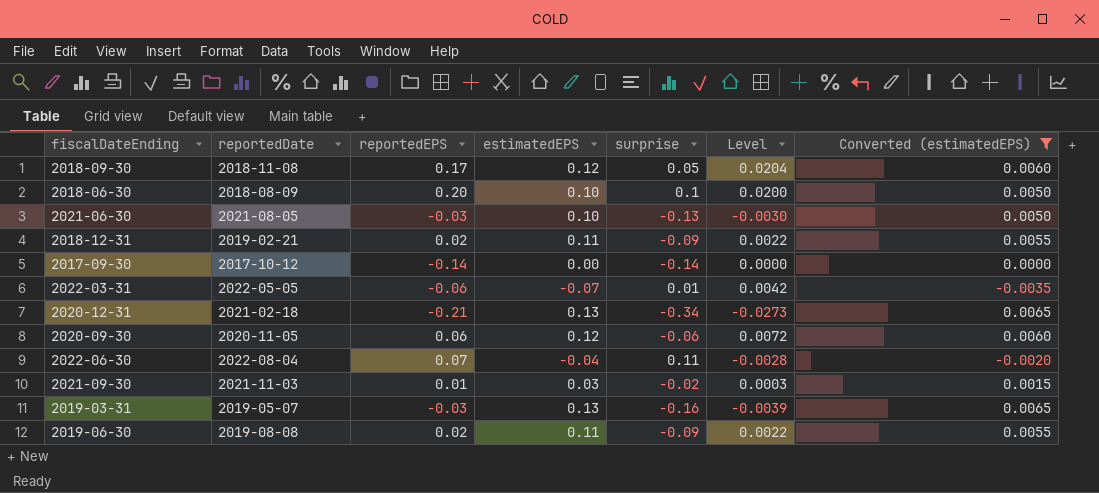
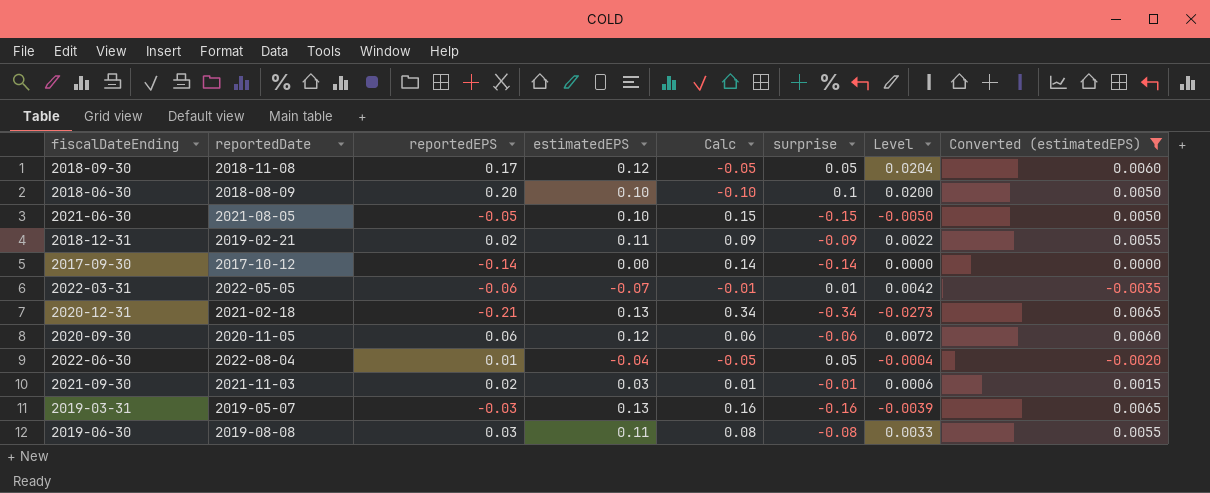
column Calc | formula: none -> [estimatedEPS] - [reportedEPS]
2021-06-30 | reportedEPS: -0.03 -> -0.05
2021-06-30 | surprise: -0.13 -> -0.15
2021-06-30 | Level: -0.0030 -> -0.0050
2022-06-30 | reportedEPS: 0.07 -> 0.01
2022-06-30 | surprise: 0.11 -> 0.05
2022-06-30 | Level: -0.0028 -> -0.0004
2021-09-30 | reportedEPS: 0.01 -> 0.02
2021-09-30 | surprise: -0.02 -> -0.01
2021-09-30 | Level: 0.0003 -> 0.0006
2019-06-30 | reportedEPS: 0.02 -> 0.03
2019-06-30 | surprise: -0.09 -> -0.08
2019-06-30 | Level: 0.0022 -> 0.0033

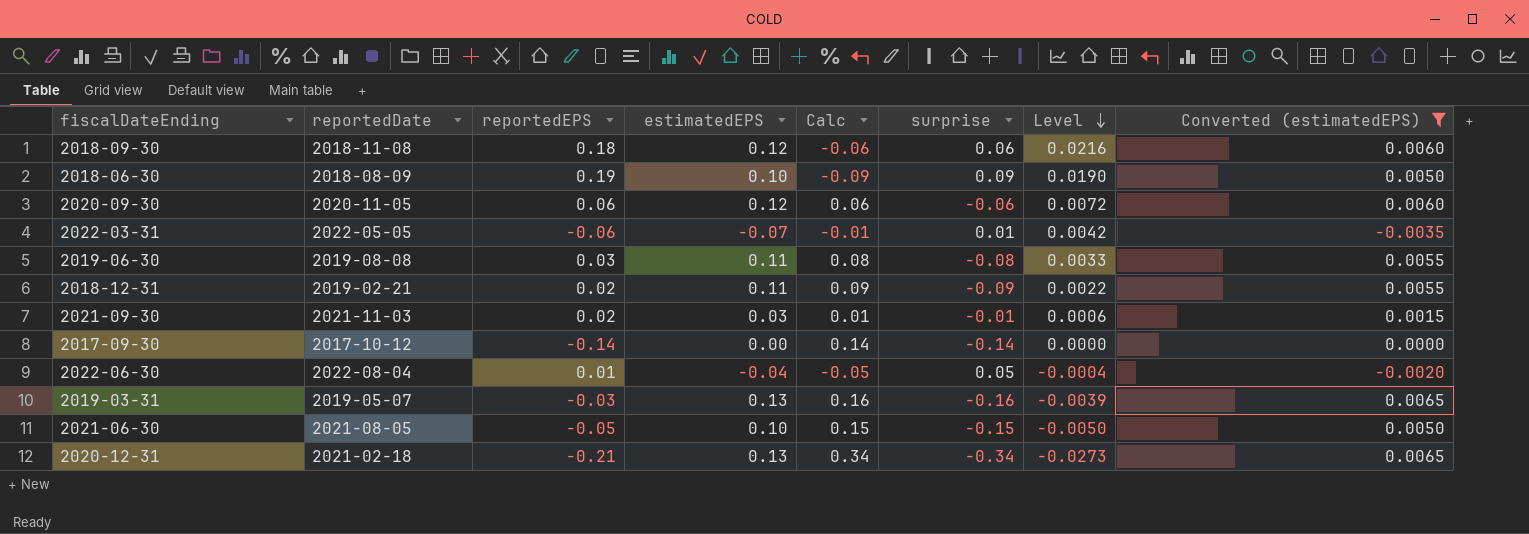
row order: none -> Level descending
2018-09-30 | reportedEPS: 0.17 -> 0.18
2018-09-30 | Calc: -0.05 -> -0.06
2018-09-30 | surprise: 0.05 -> 0.06
2018-09-30 | Level: 0.0204 -> 0.0216
2018-06-30 | reportedEPS: 0.20 -> 0.19
2018-06-30 | Calc: -0.10 -> -0.09
2018-06-30 | surprise: 0.1 -> 0.09
2018-06-30 | Level: 0.0200 -> 0.0190

